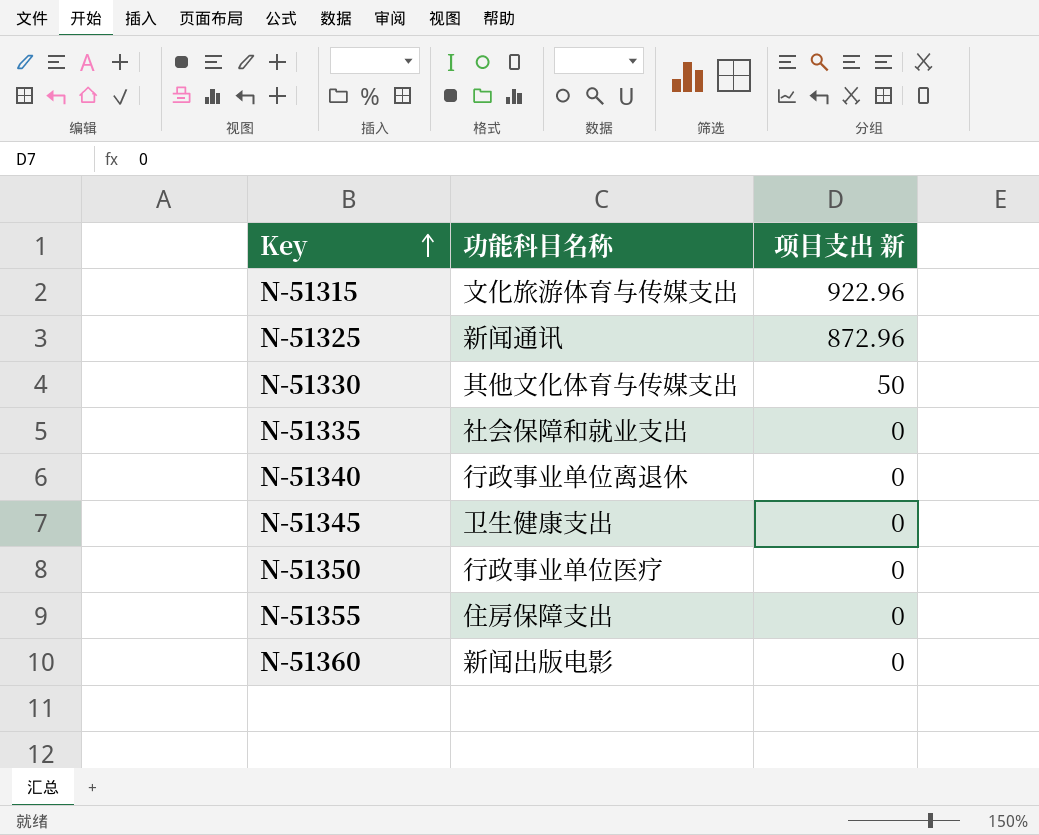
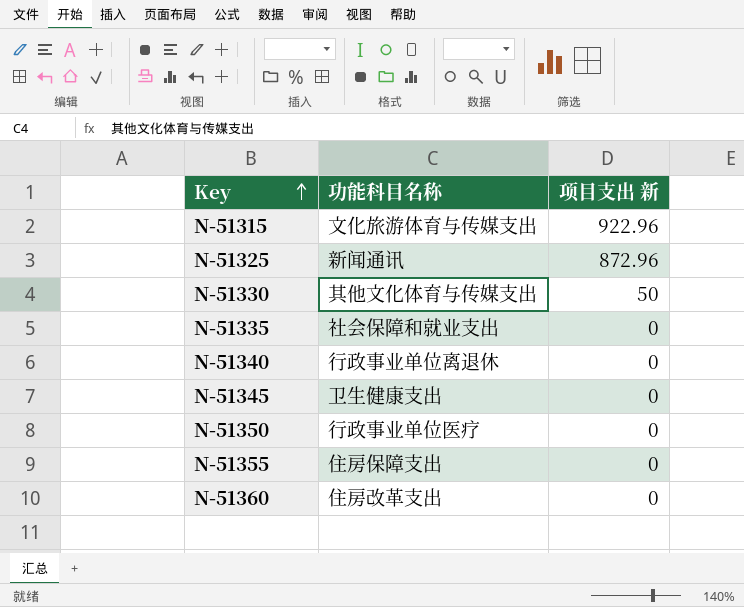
N-51360 | 功能科目名称: 新闻出版电影 -> 住房改革支出

